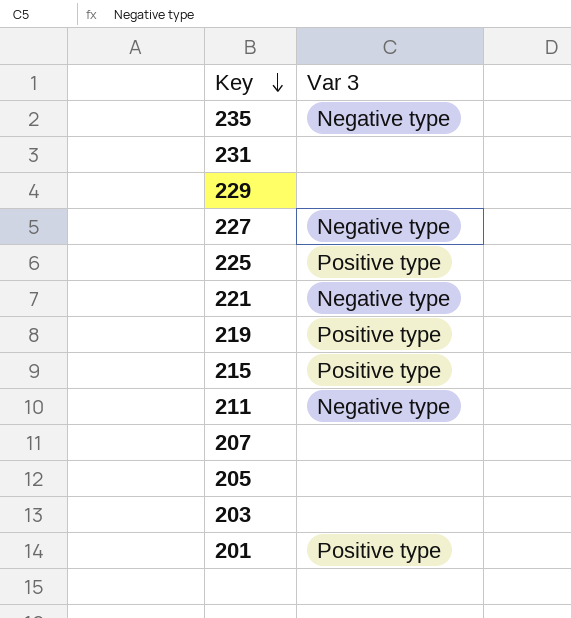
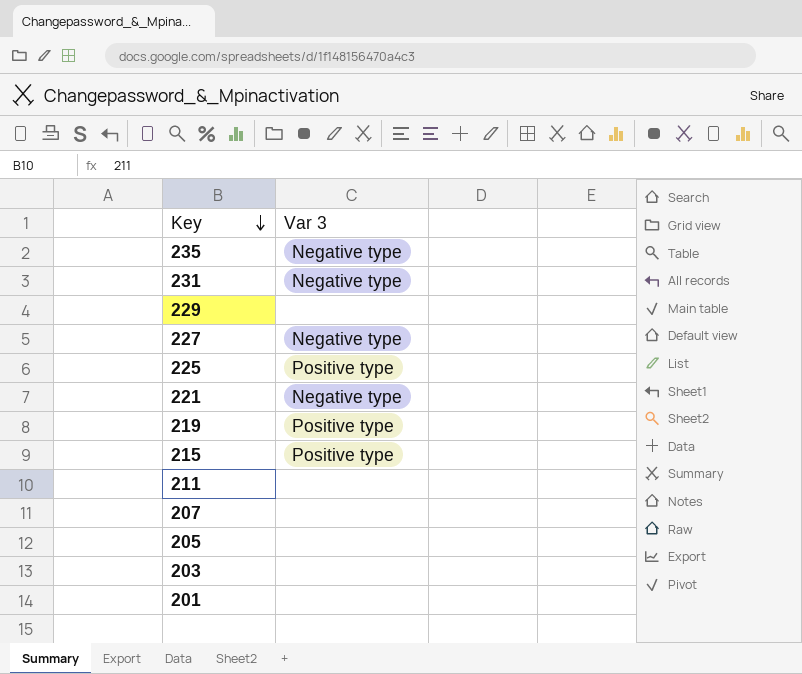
231 | Var 3: none -> Negative type
211 | Var 3: Negative type -> none
201 | Var 3: Positive type -> none

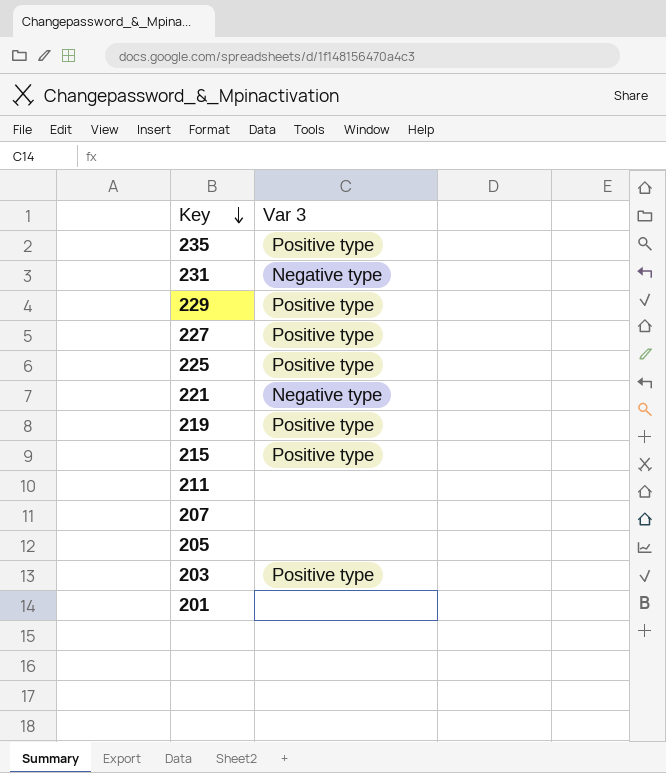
235 | Var 3: Negative type -> Positive type
229 | Var 3: none -> Positive type
227 | Var 3: Negative type -> Positive type
203 | Var 3: none -> Positive type

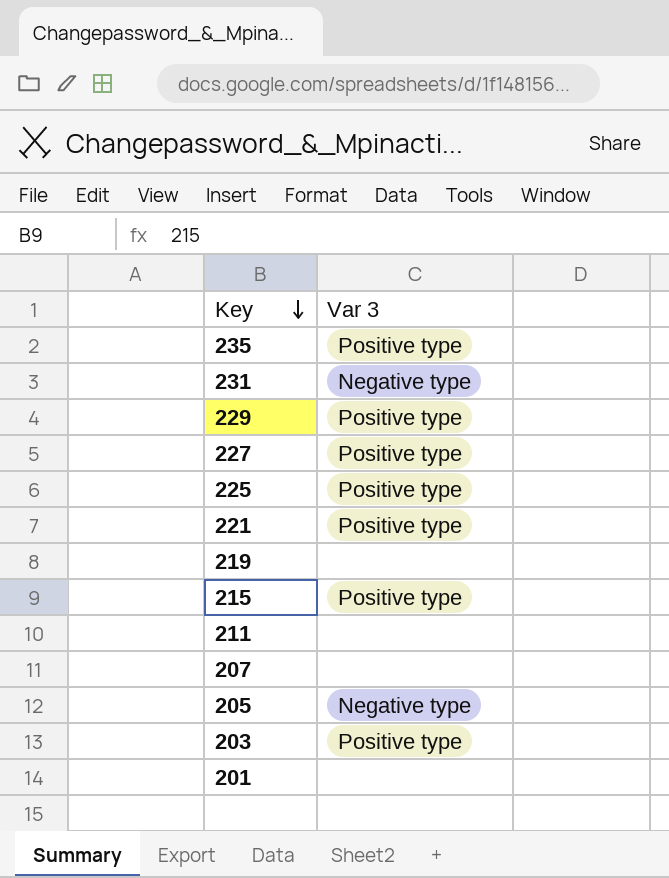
221 | Var 3: Negative type -> Positive type
219 | Var 3: Positive type -> none
205 | Var 3: none -> Negative type

